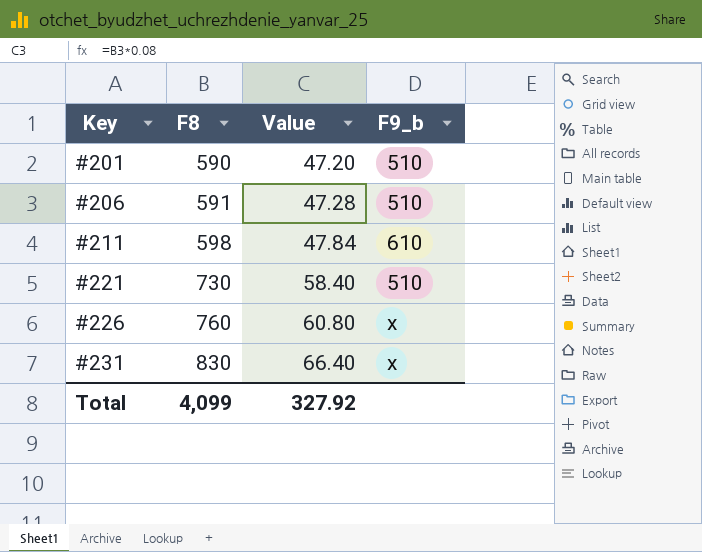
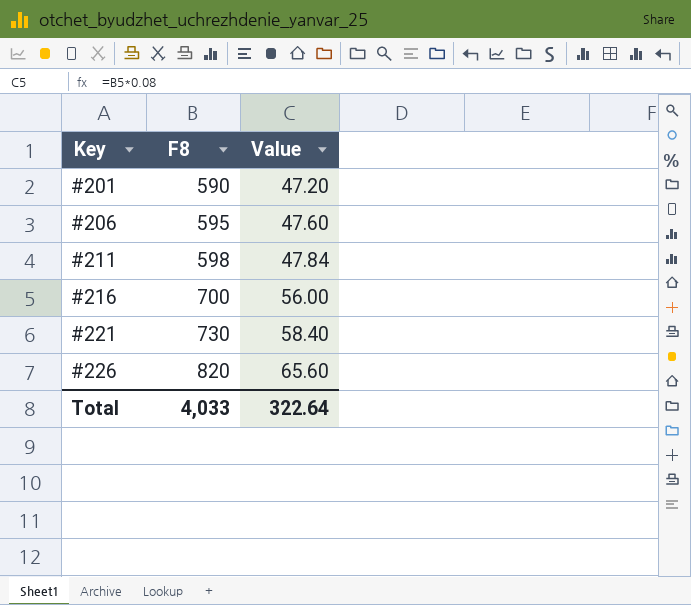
column F9_b | position: 4 -> none
row #231: 830 | 66.40 | х -> none
#206 | F8: 591 -> 595
#206 | Value: 47.28 -> 47.60
row #216: none -> 700 | 56.00
#226 | F8: 760 -> 820
#226 | Value: 60.80 -> 65.60
Total | F8: 4,099 -> 4,033
Total | Value: 327.92 -> 322.64

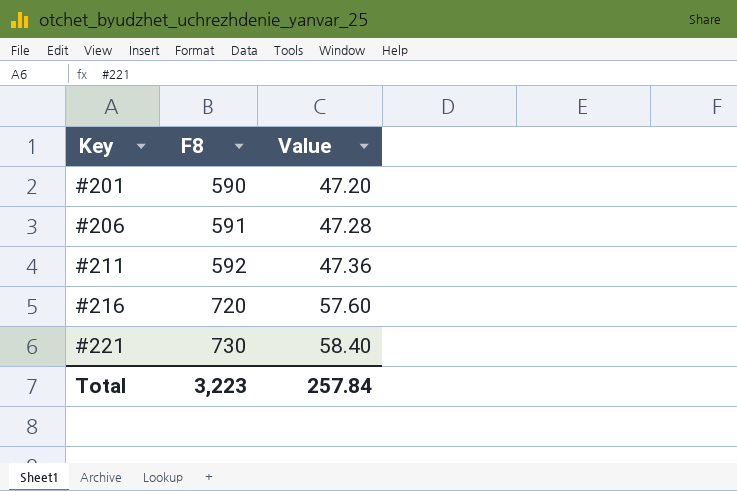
row #226: 820 | 65.60 -> none
#206 | F8: 595 -> 591
#206 | Value: 47.60 -> 47.28
#211 | F8: 598 -> 592
#211 | Value: 47.84 -> 47.36
#216 | F8: 700 -> 720
#216 | Value: 56.00 -> 57.60
Total | F8: 4,033 -> 3,223
Total | Value: 322.64 -> 257.84

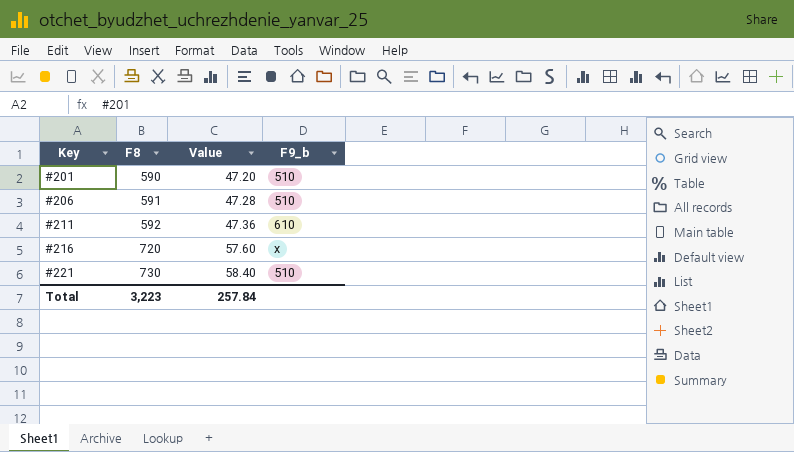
column F9_b | position: none -> 4

